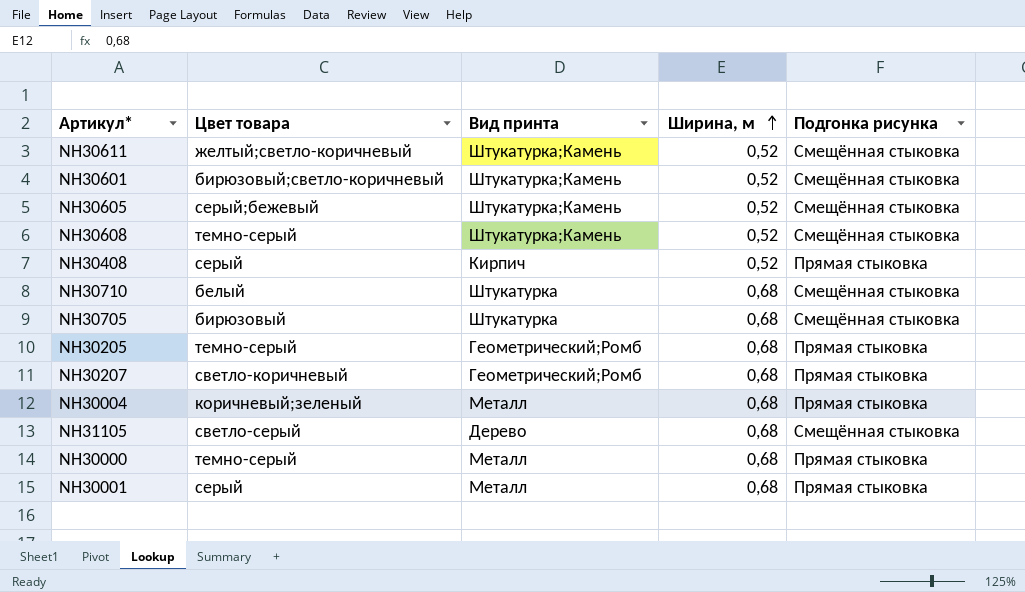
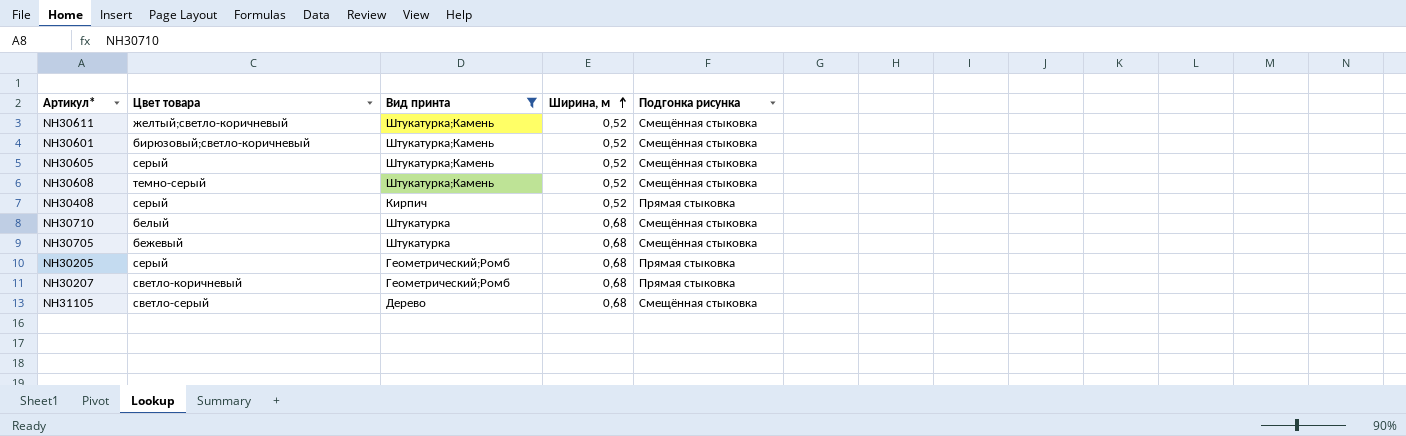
filter: none -> Вид принта != Металл
NH30605 | Цвет товара: серый;бежевый -> серый
NH30705 | Цвет товара: бирюзовый -> бежевый
NH30205 | Цвет товара: темно-серый -> серый

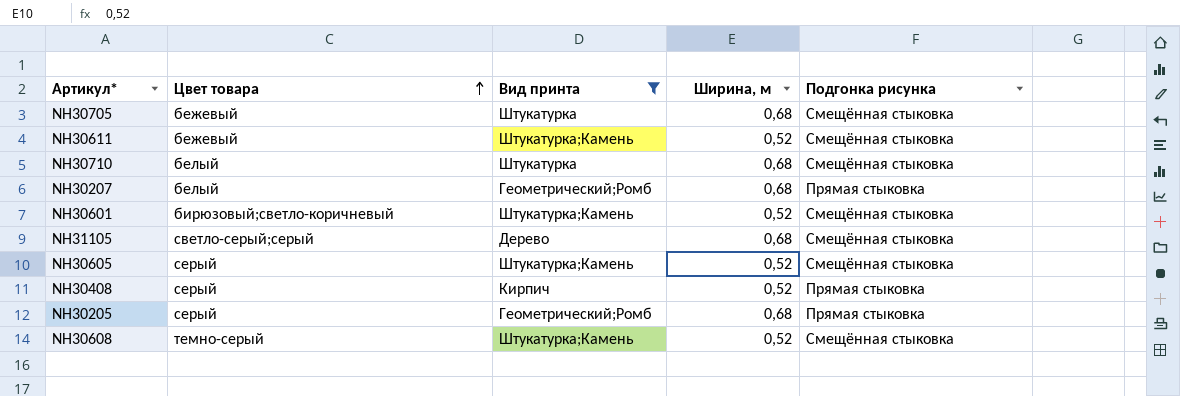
row order: Ширина, м ascending -> Цвет товара ascending
NH30611 | Цвет товара: желтый;светло-коричневый -> бежевый
NH30207 | Цвет товара: светло-коричневый -> белый
NH31105 | Цвет товара: светло-серый -> светло-серый;серый

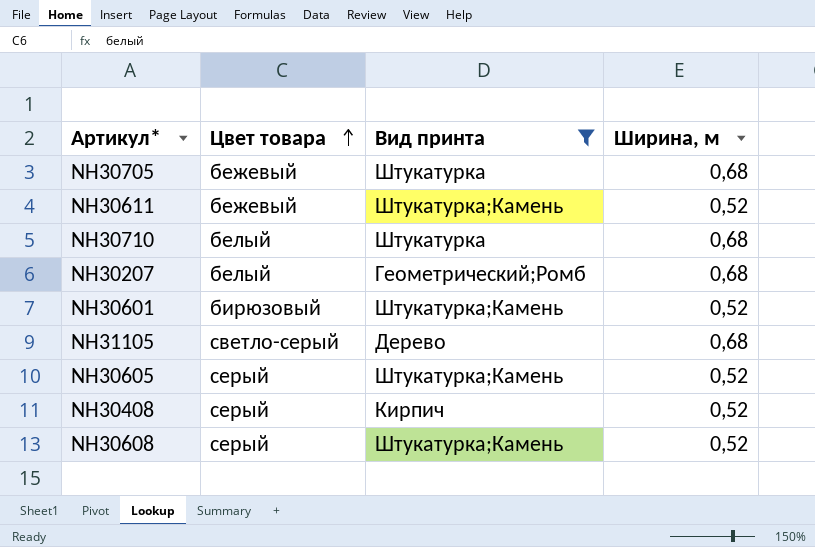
column Подгонка рисунка | position: 5 -> none
row NH30205: серый | Геометрический;Ромб | 0,68 | Прямая стыковка -> none
NH30601 | Цвет товара: бирюзовый;светло-коричневый -> бирюзовый
NH31105 | Цвет товара: светло-серый;серый -> светло-серый
NH30608 | Цвет товара: темно-серый -> серый

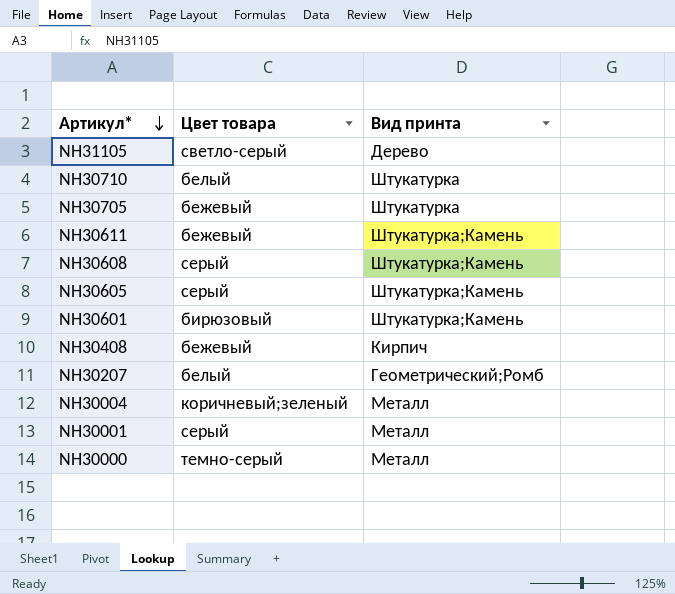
filter: Вид принта != Металл -> none
row order: Цвет товара ascending -> Артикул* descending
column Ширина, м | position: 4 -> none
NH30408 | Цвет товара: серый -> бежевый

